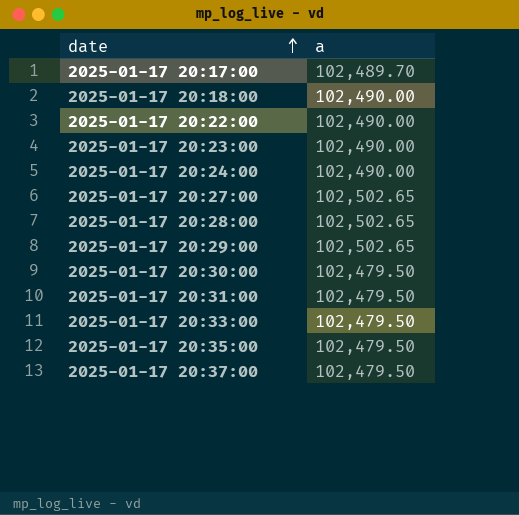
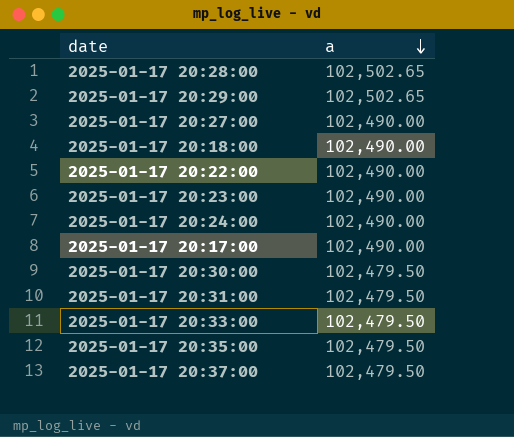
row order: date ascending -> a descending
2025-01-17 20:27:00 | a: 102,502.65 -> 102,490.00
2025-01-17 20:17:00 | a: 102,489.70 -> 102,490.00

